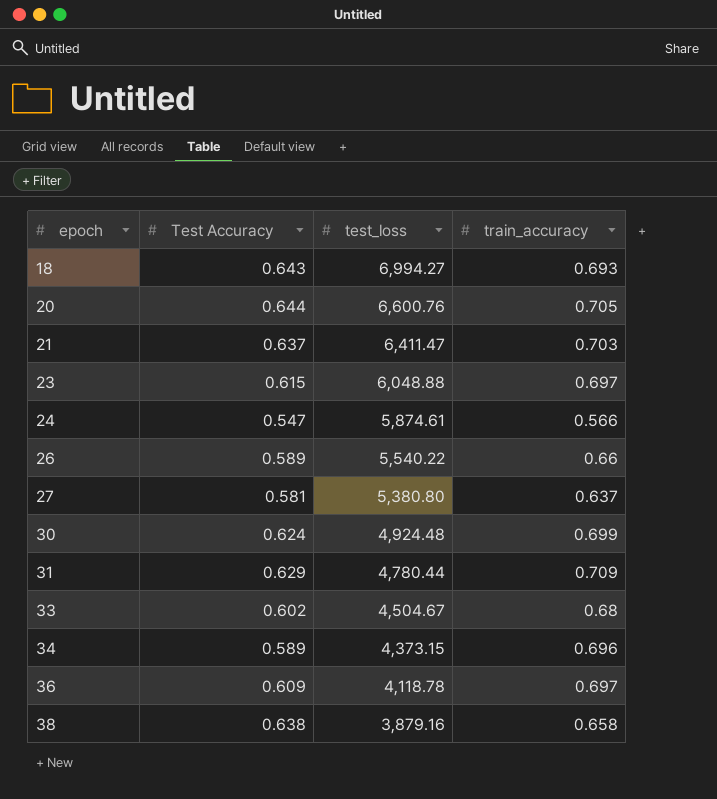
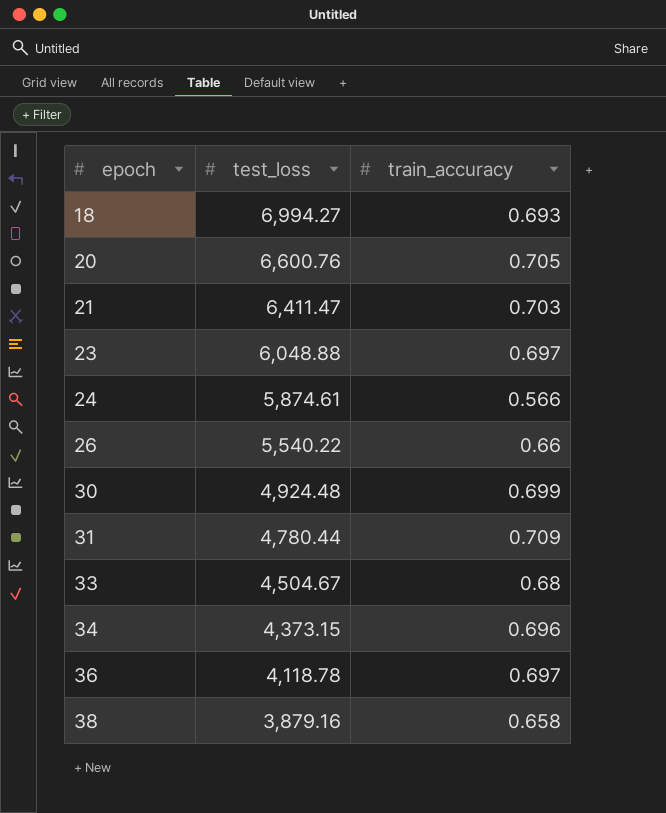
column Test Accuracy | position: 2 -> none
row 27: 0.581 | 5,380.80 | 0.637 -> none

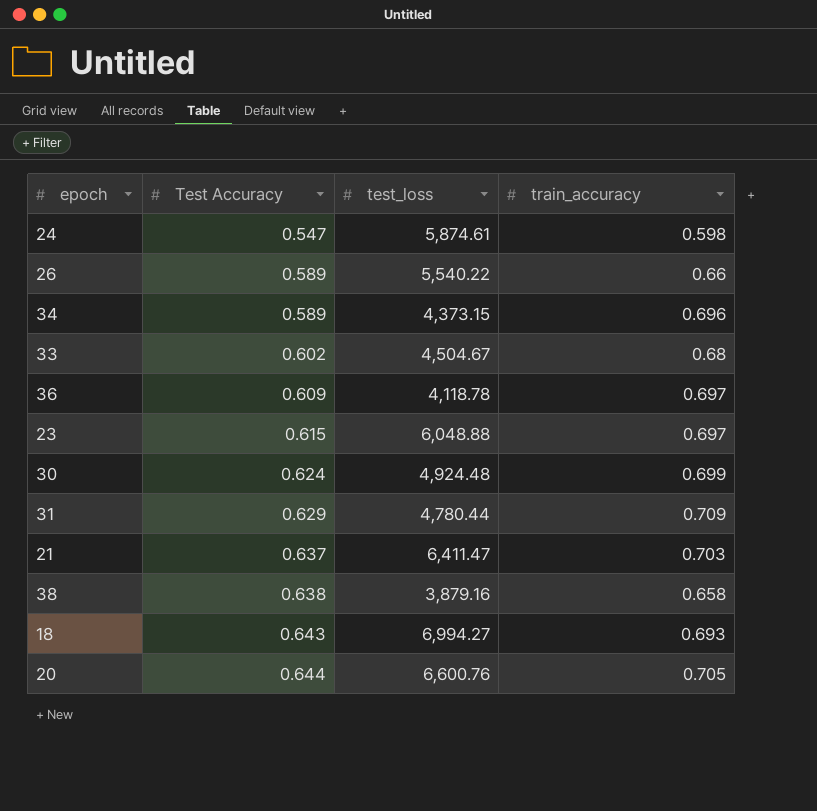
row order: epoch ascending -> Test Accuracy ascending
column Test Accuracy | position: none -> 2
24 | train_accuracy: 0.566 -> 0.598

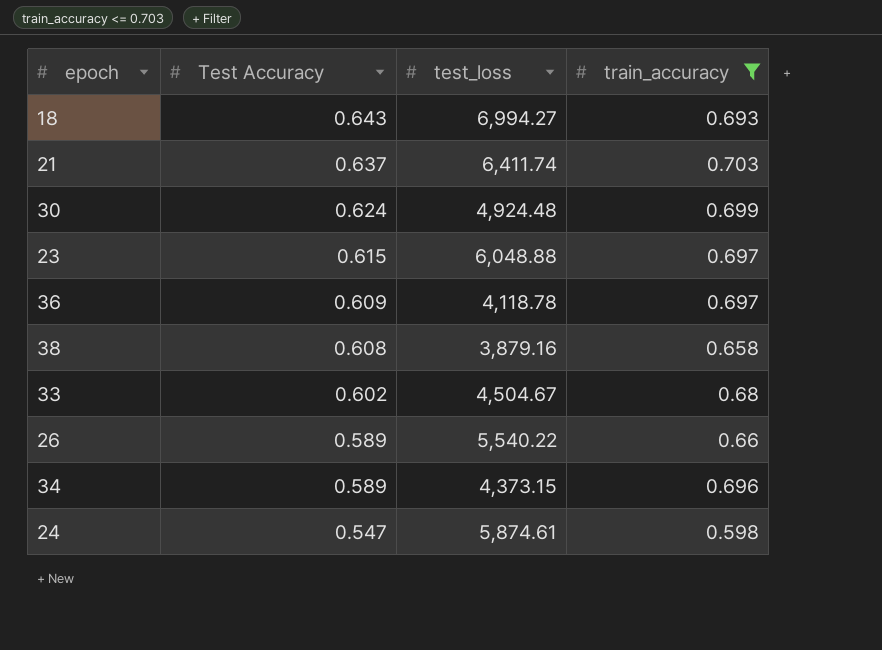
filter: none -> train_accuracy <= 0.703
row order: Test Accuracy ascending -> Test Accuracy descending
21 | test_loss: 6,411.47 -> 6,411.74
38 | Test Accuracy: 0.638 -> 0.608

